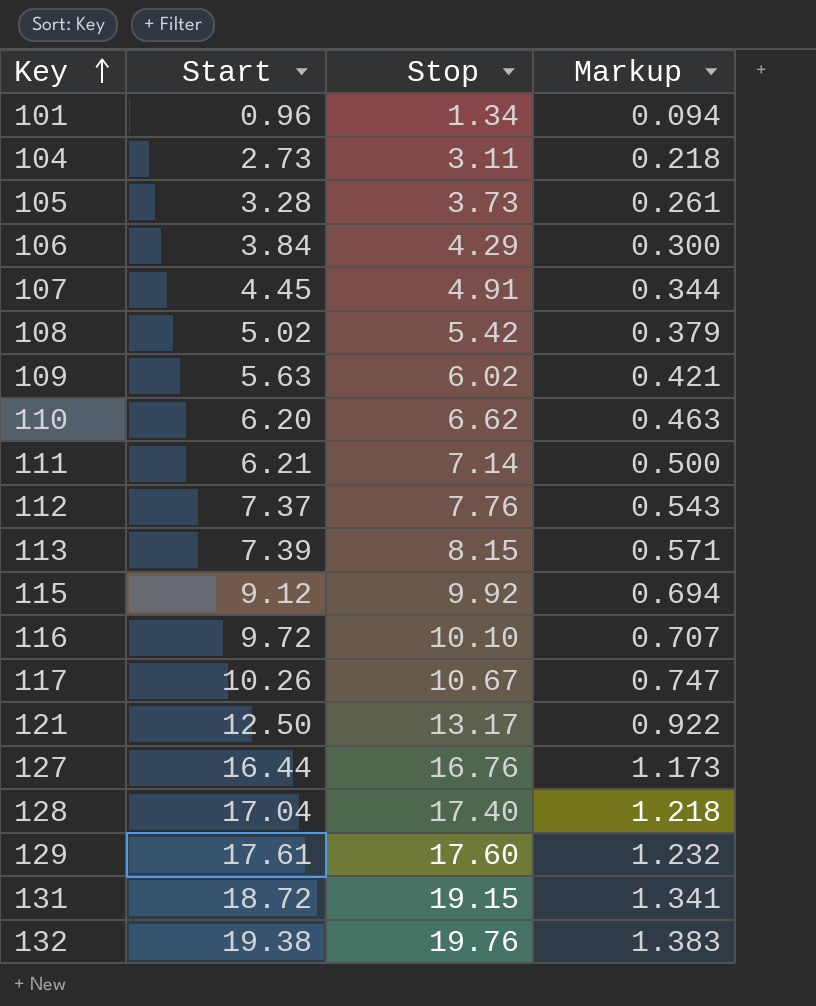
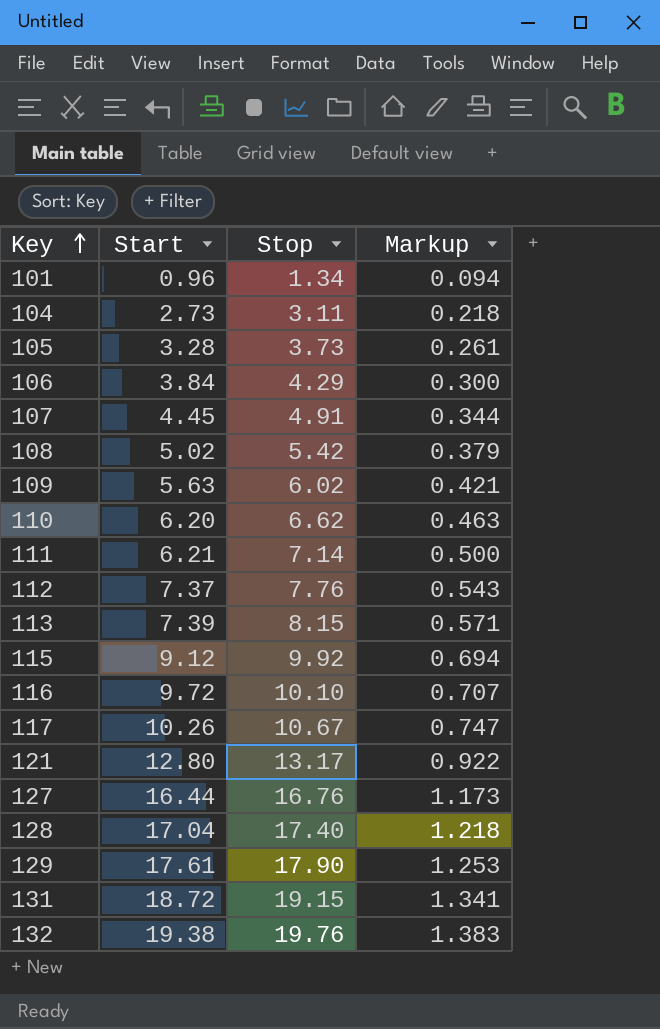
121 | Start: 12.50 -> 12.80
129 | Stop: 17.60 -> 17.90
129 | Markup: 1.232 -> 1.253

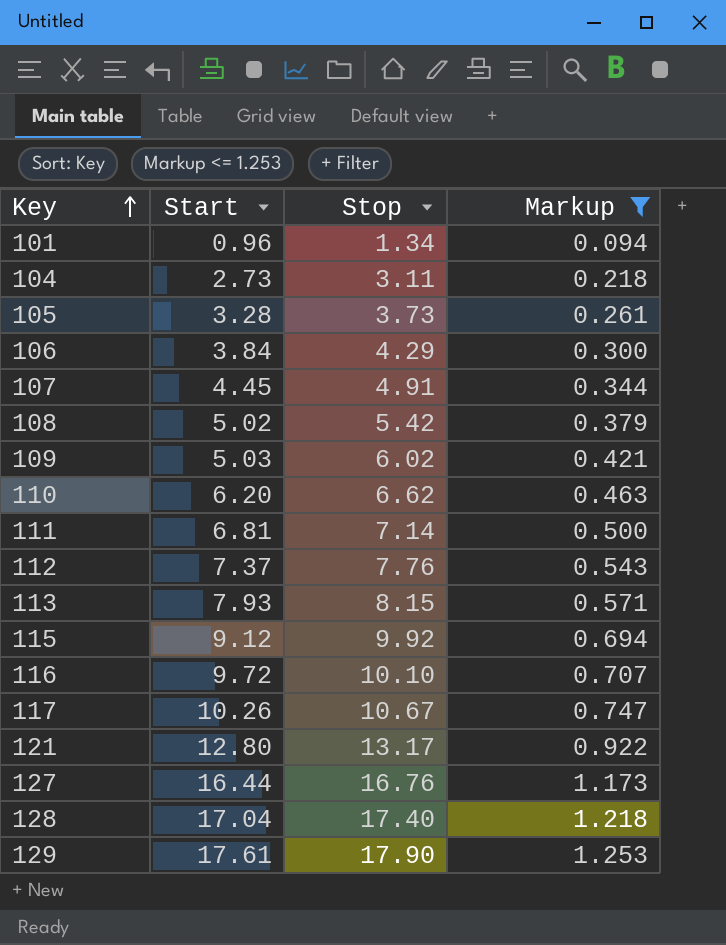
filter: none -> Markup <= 1.253
109 | Start: 5.63 -> 5.03
111 | Start: 6.21 -> 6.81
113 | Start: 7.39 -> 7.93

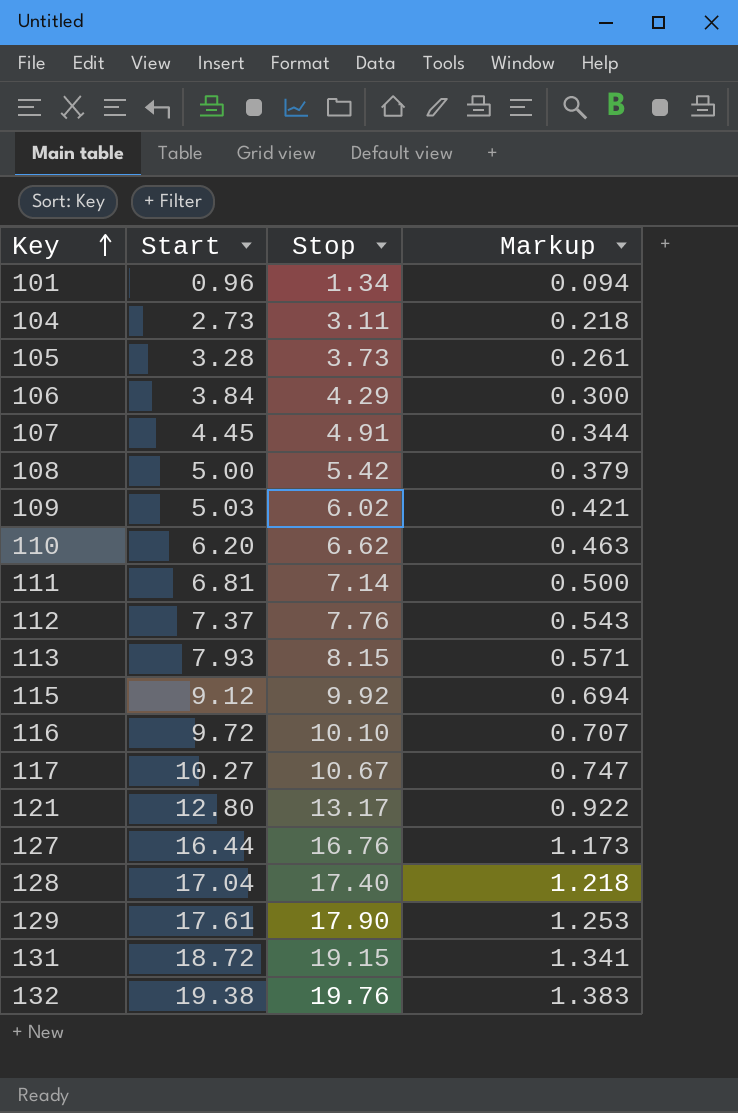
filter: Markup <= 1.253 -> none
108 | Start: 5.02 -> 5.00
117 | Start: 10.26 -> 10.27

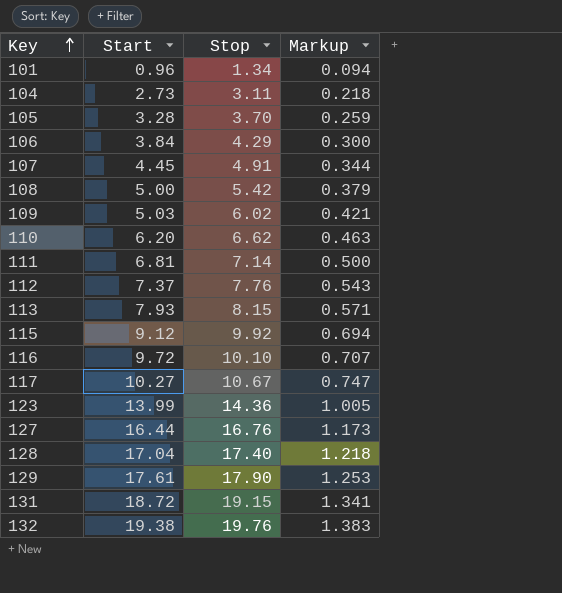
row 121: 12.80 | 13.17 | 0.922 -> none
105 | Stop: 3.73 -> 3.70
105 | Markup: 0.261 -> 0.259
row 123: none -> 13.99 | 14.36 | 1.005

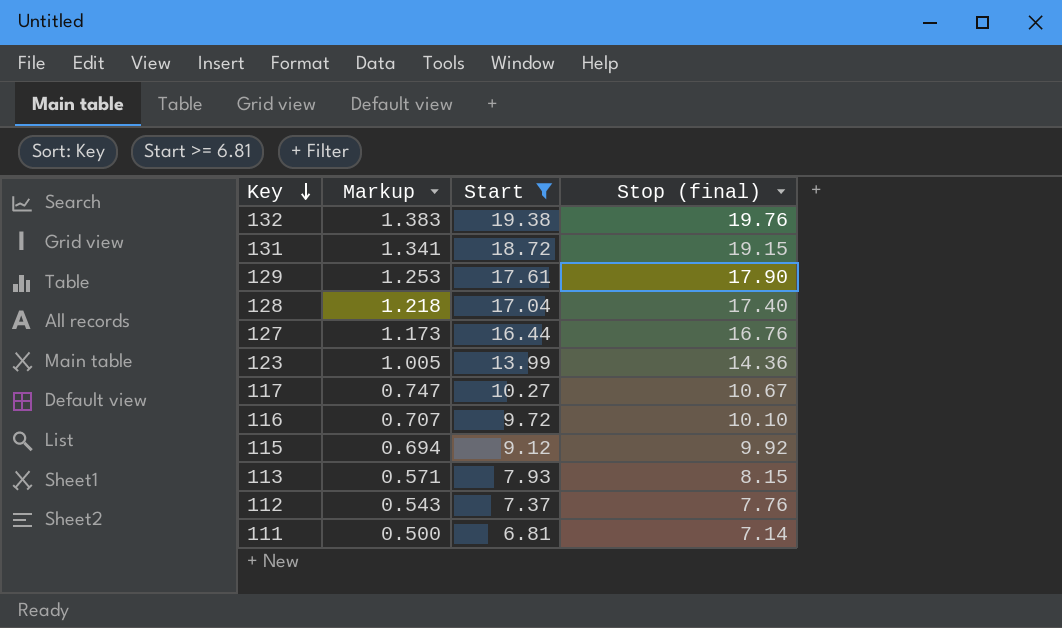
filter: none -> Start >= 6.81
row order: Key ascending -> Key descending
column Markup | position: 4 -> 2
column name: Stop -> Stop (final)

